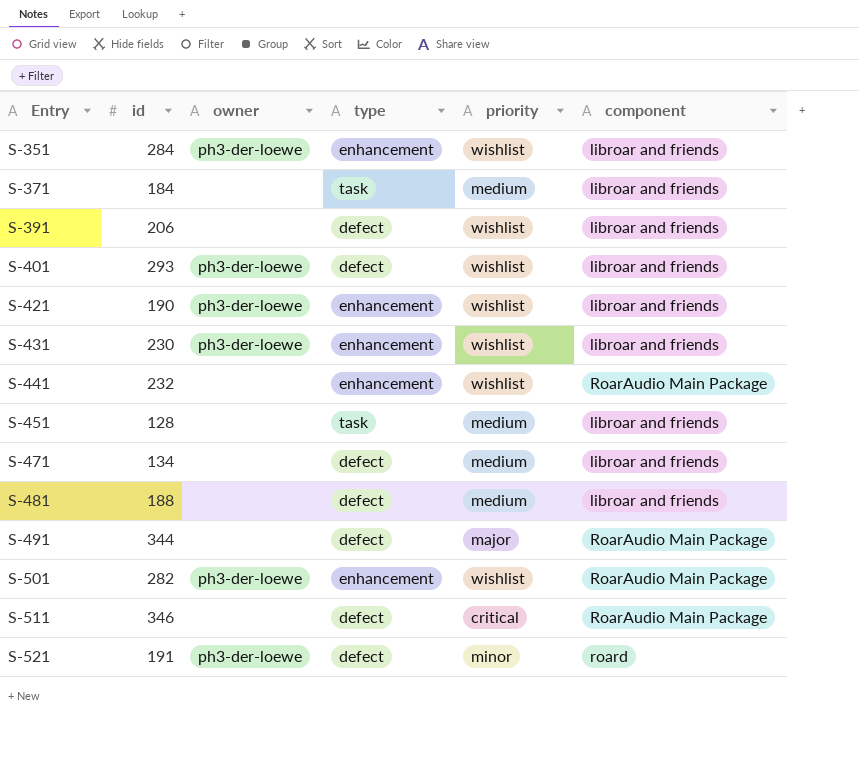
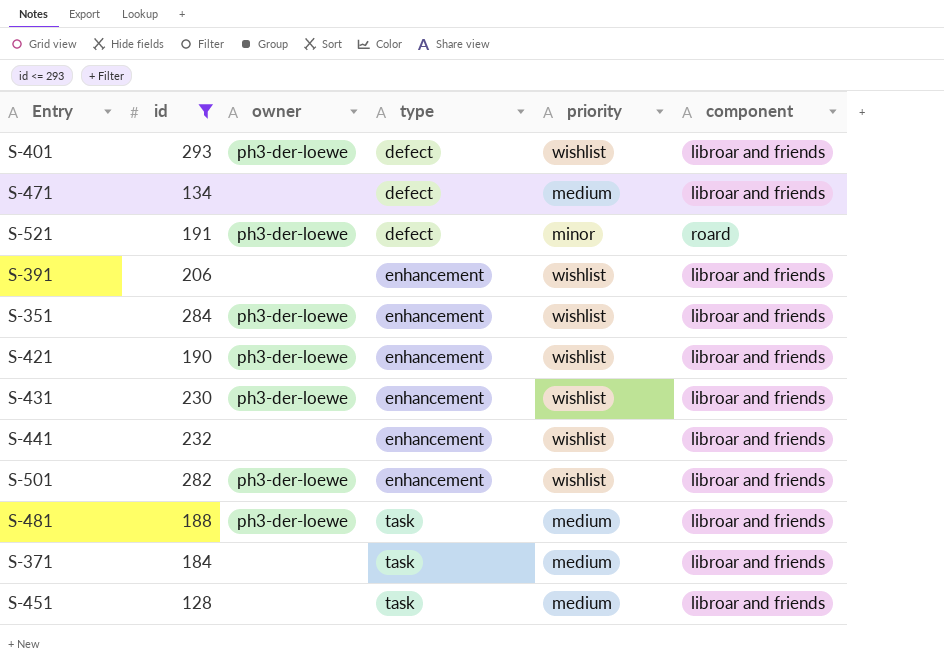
filter: none -> id <= 293
row order: Entry ascending -> type ascending
S-391 | type: defect -> enhancement
S-441 | component: RoarAudio Main Package -> libroar and friends
S-501 | component: RoarAudio Main Package -> libroar and friends
S-481 | owner: none -> ph3-der-loewe
S-481 | type: defect -> task

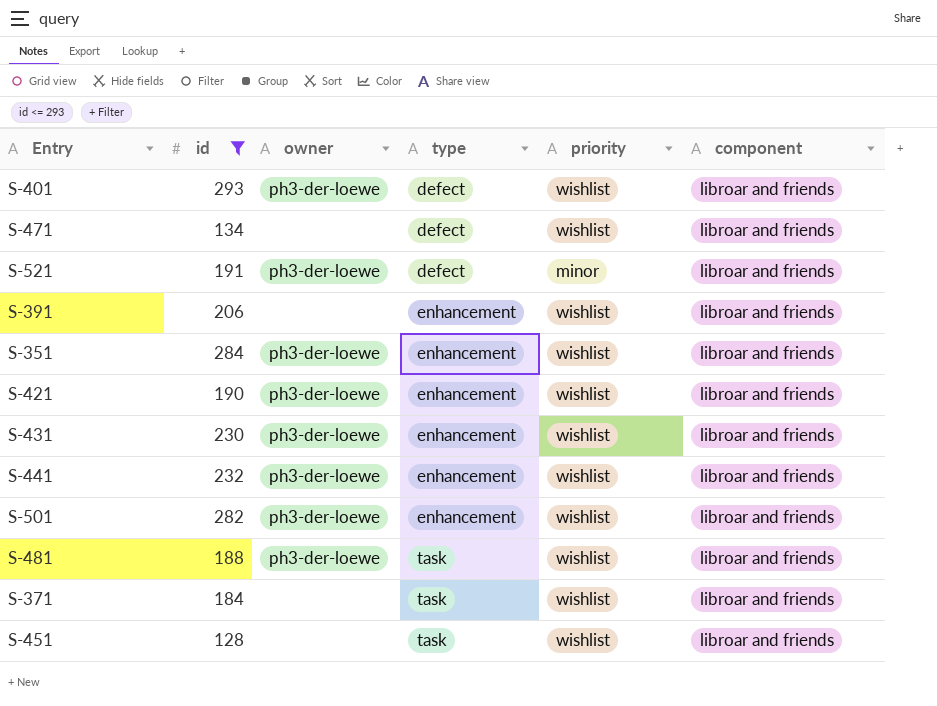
S-471 | priority: medium -> wishlist
S-521 | component: roard -> libroar and friends
S-441 | owner: none -> ph3-der-loewe
S-481 | priority: medium -> wishlist
S-371 | priority: medium -> wishlist
S-451 | priority: medium -> wishlist

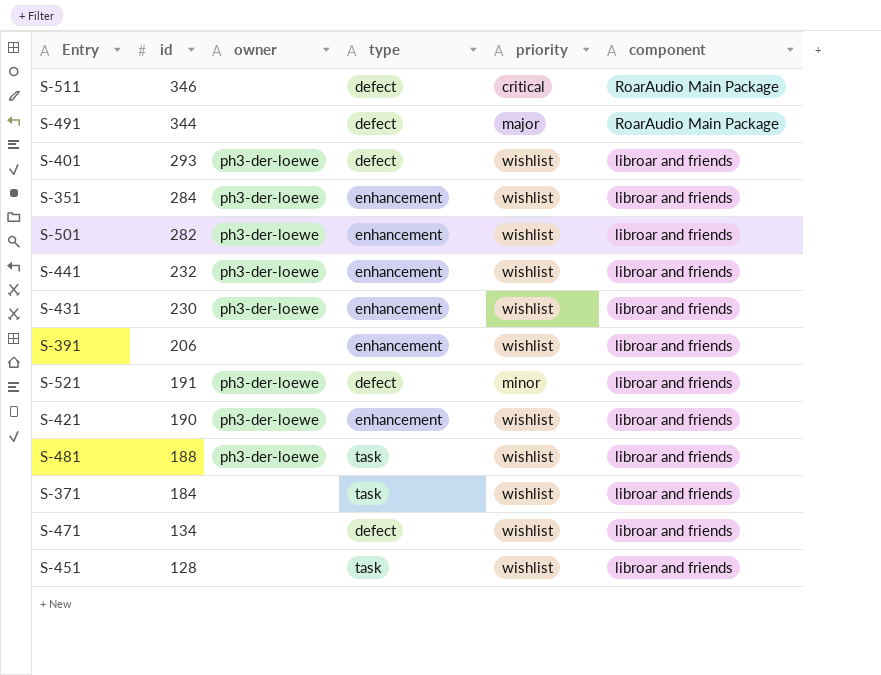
filter: id <= 293 -> none
row order: type ascending -> id descending

